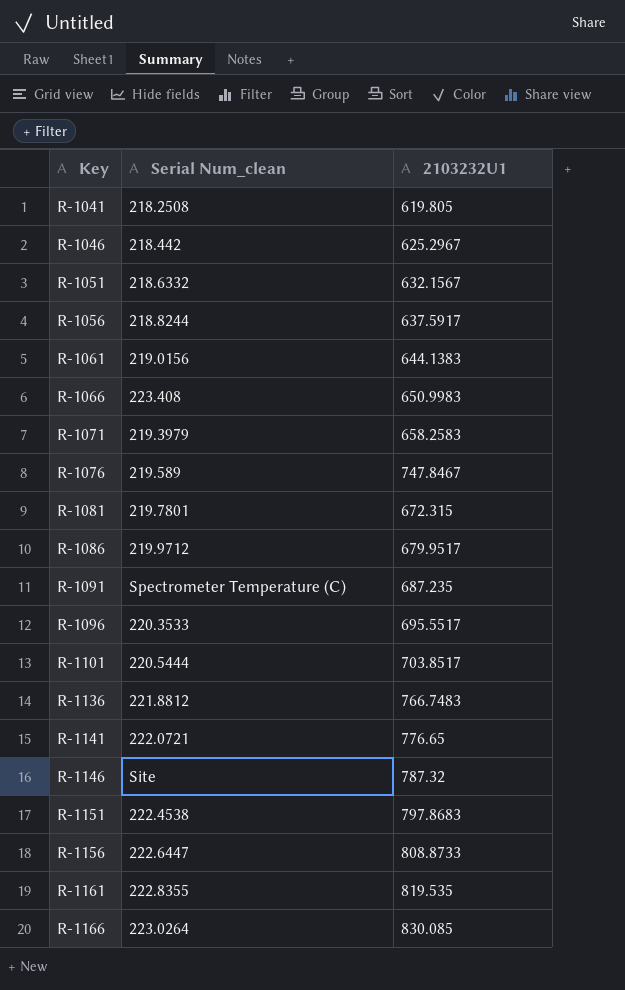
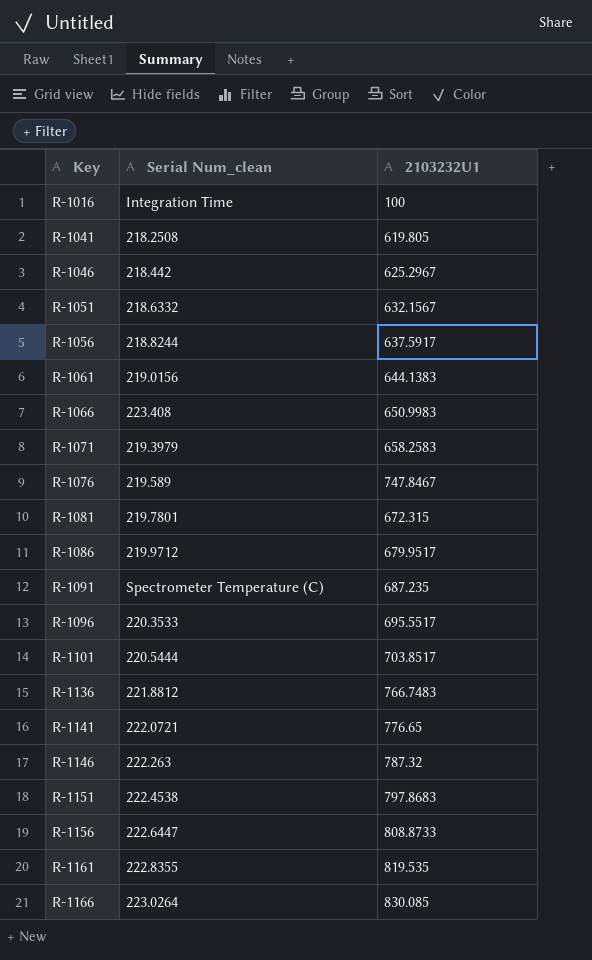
row R-1016: none -> Integration Time | 100
R-1146 | Serial Num_clean: Site -> 222.263

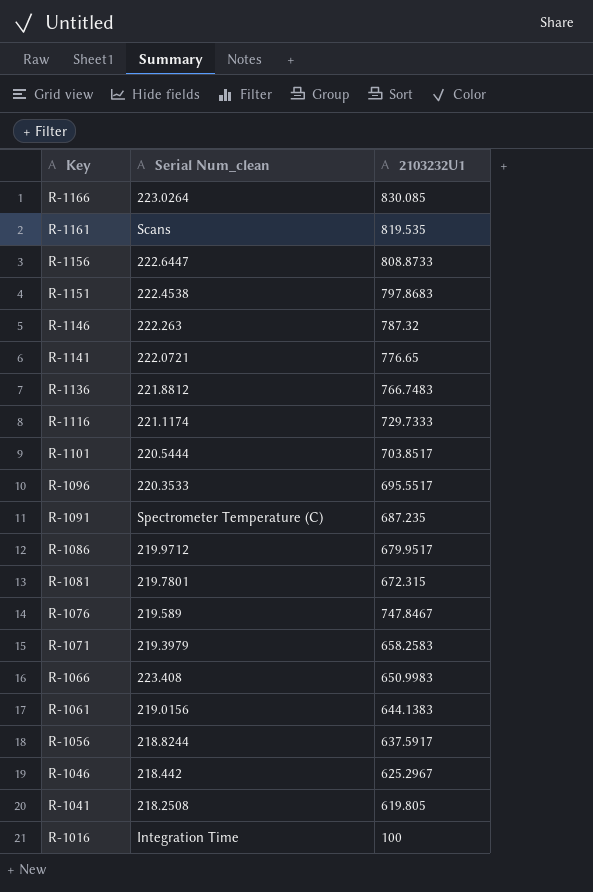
row order: Key ascending -> Key descending
row R-1051: 218.6332 | 632.1567 -> none
R-1161 | Serial Num_clean: 222.8355 -> Scans
row R-1116: none -> 221.1174 | 729.7333

